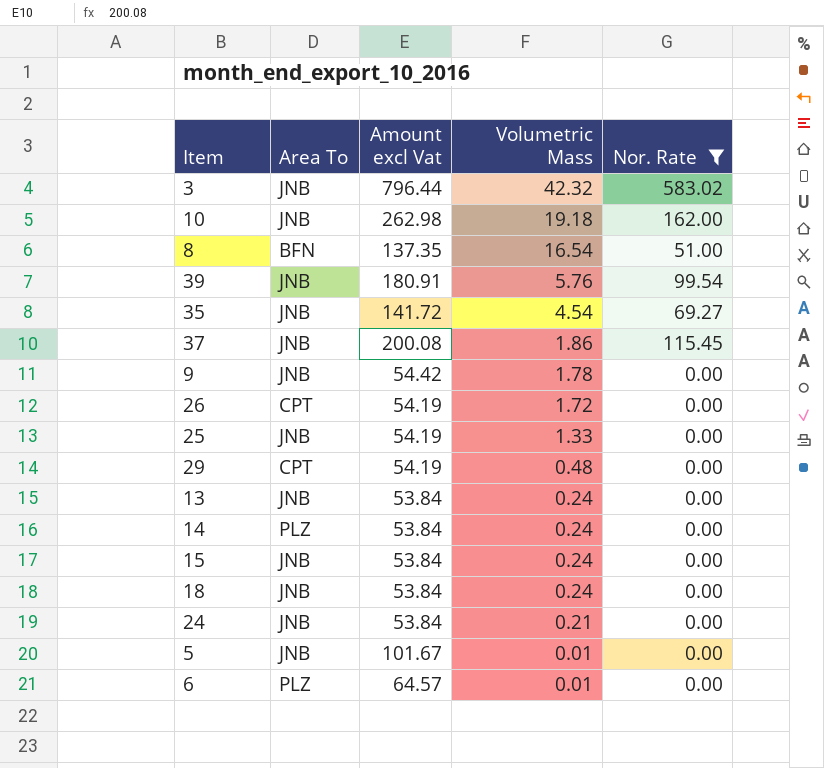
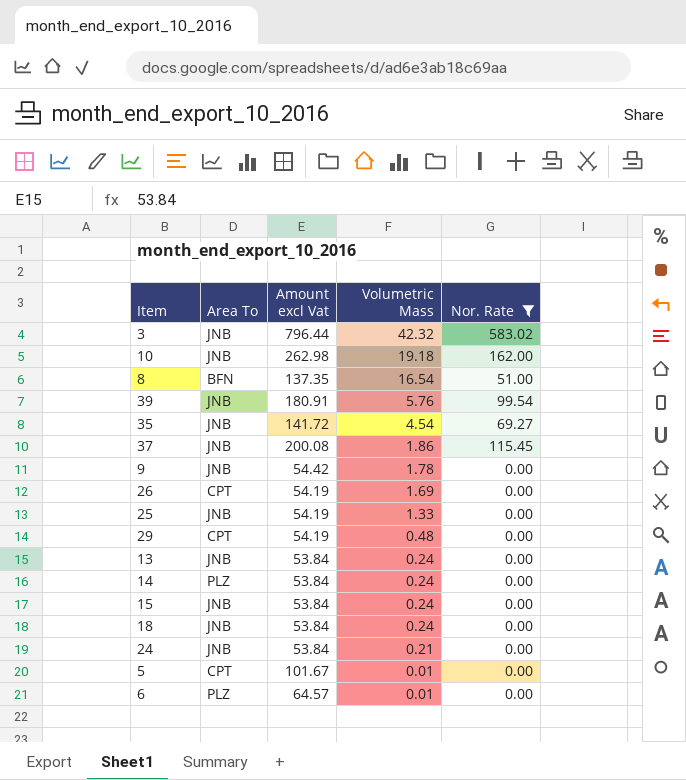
26 | Volumetric Mass: 1.72 -> 1.69
5 | Area To: JNB -> CPT

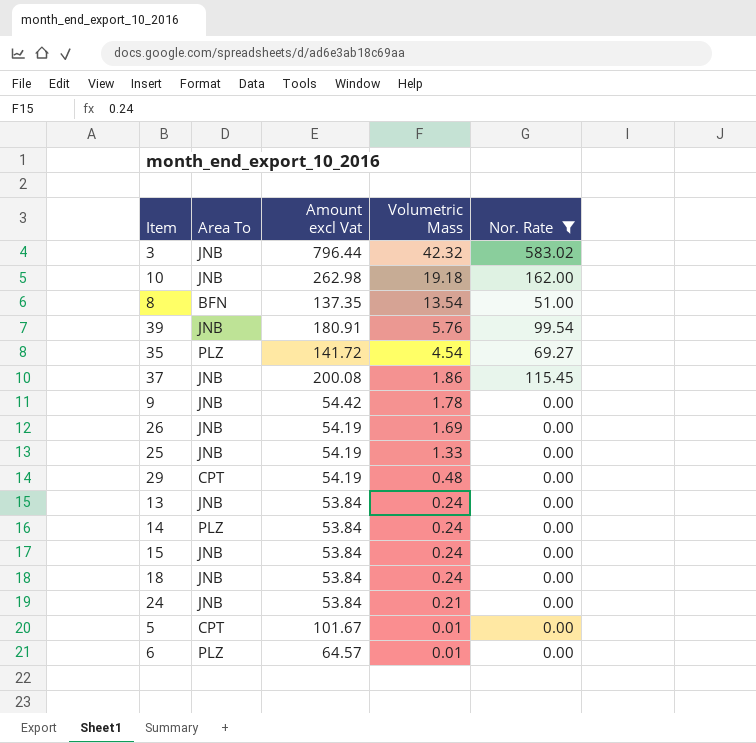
8 | Volumetric Mass: 16.54 -> 13.54
35 | Area To: JNB -> PLZ
26 | Area To: CPT -> JNB

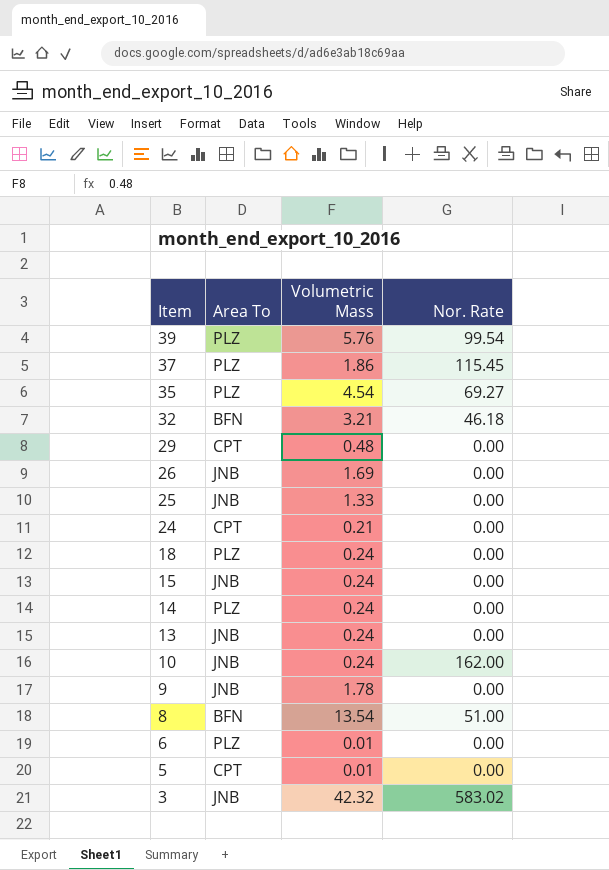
filter: Nor. Rate != 46.18 -> none
row order: Volumetric Mass descending -> Item descending
column Amount excl Vat | position: 3 -> none
39 | Area To: JNB -> PLZ
37 | Area To: JNB -> PLZ
24 | Area To: JNB -> CPT
18 | Area To: JNB -> PLZ
10 | Volumetric Mass: 19.18 -> 0.24

